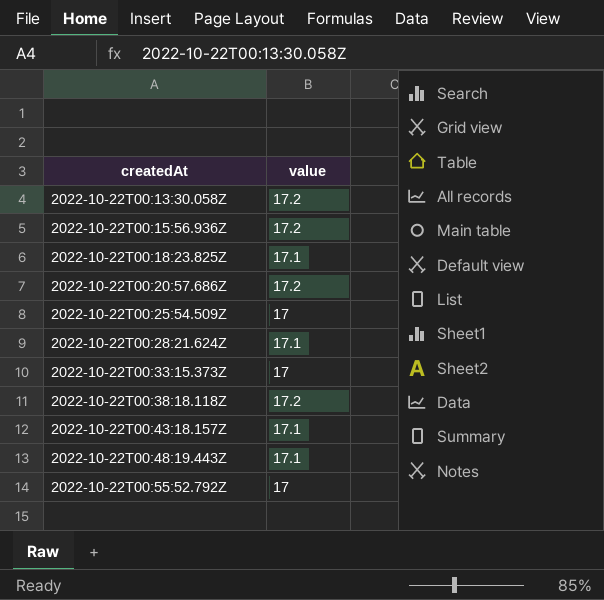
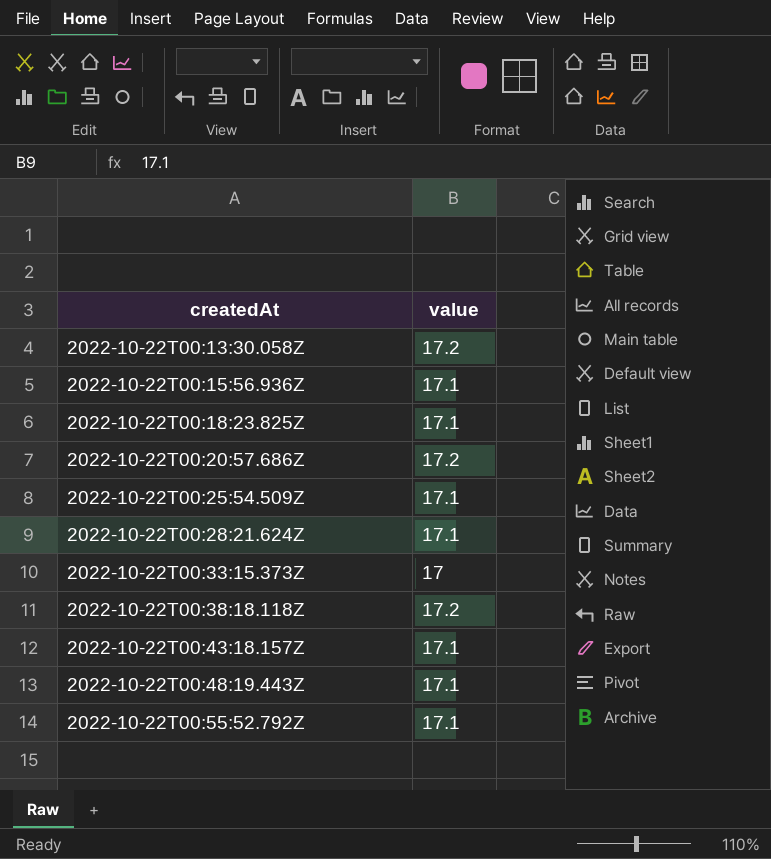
2022-10-22T00:15:56.936Z | value: 17.2 -> 17.1
2022-10-22T00:25:54.509Z | value: 17 -> 17.1
2022-10-22T00:55:52.792Z | value: 17 -> 17.1

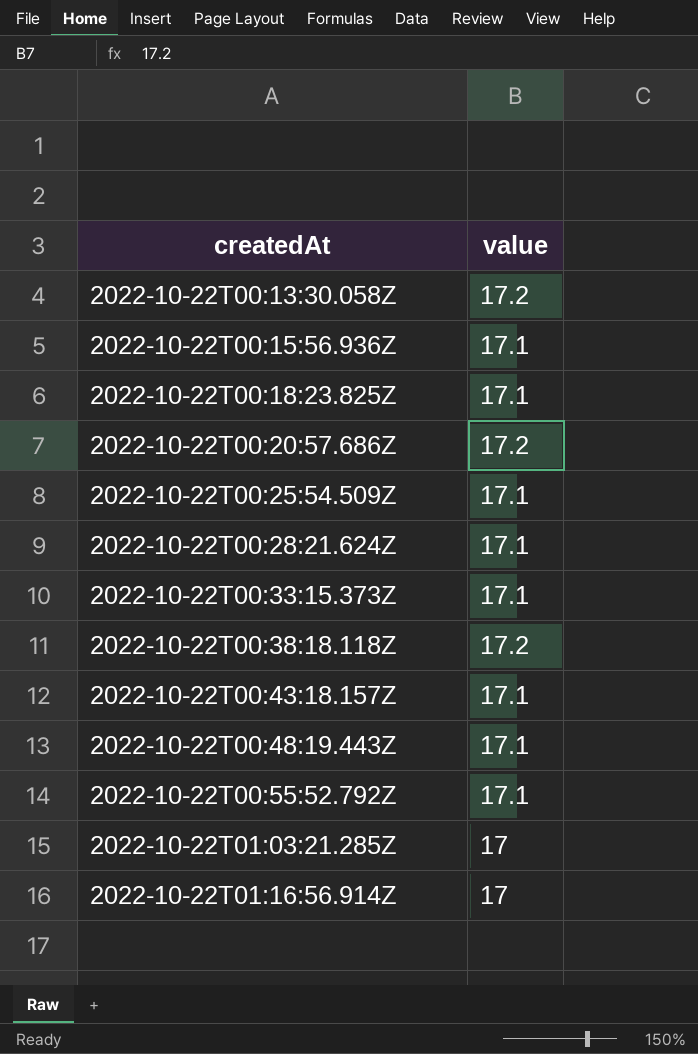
2022-10-22T00:33:15.373Z | value: 17 -> 17.1
row 2022-10-22T01:03:21.285Z: none -> 17
row 2022-10-22T01:16:56.914Z: none -> 17

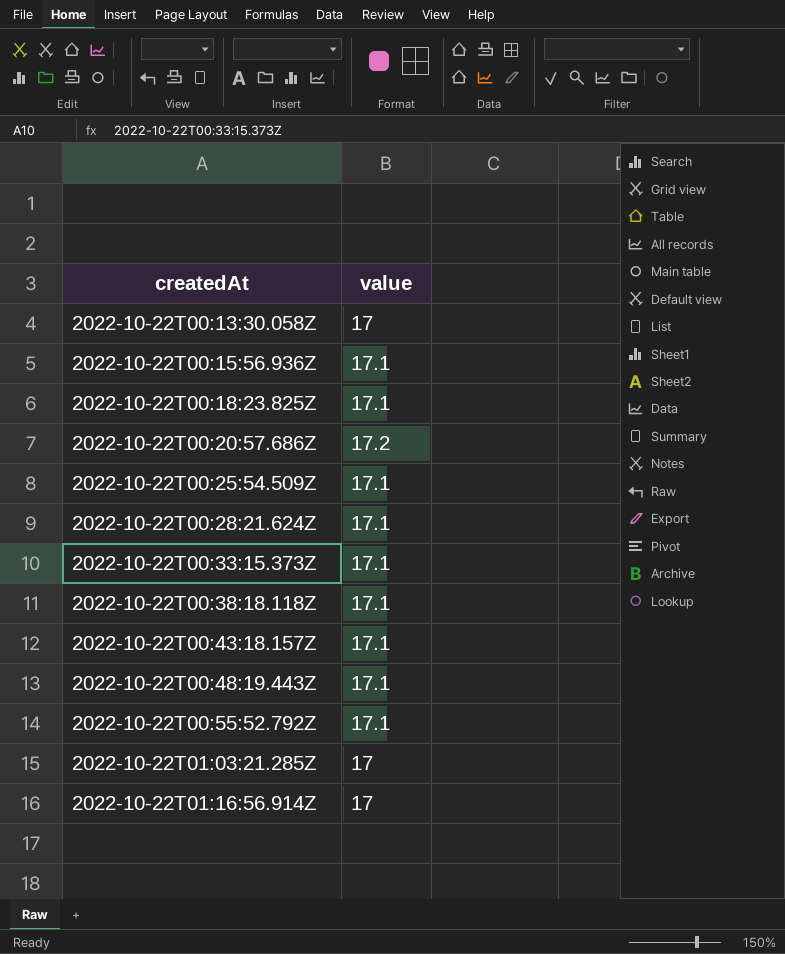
2022-10-22T00:13:30.058Z | value: 17.2 -> 17
2022-10-22T00:38:18.118Z | value: 17.2 -> 17.1

